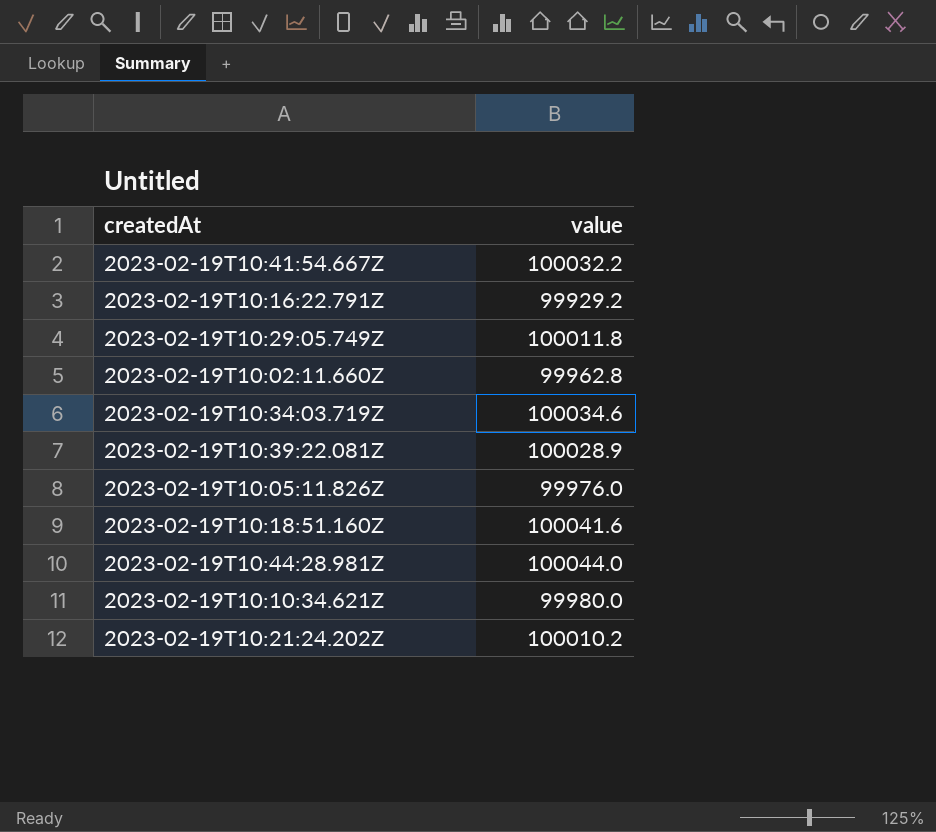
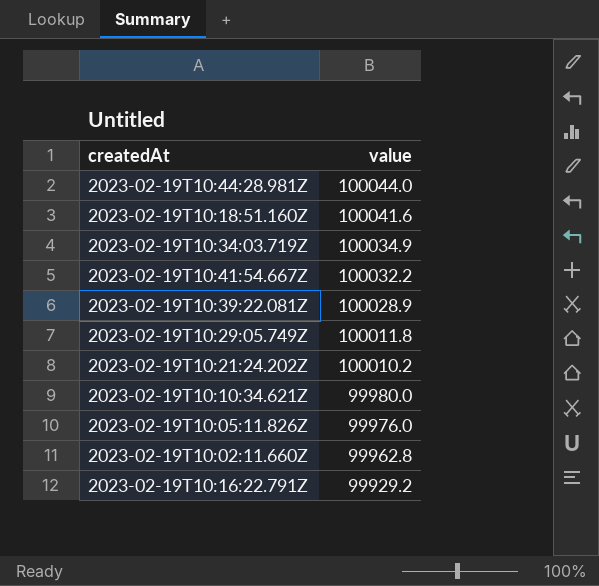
row order: none -> value descending
2023-02-19T10:34:03.719Z | value: 100034.6 -> 100034.9

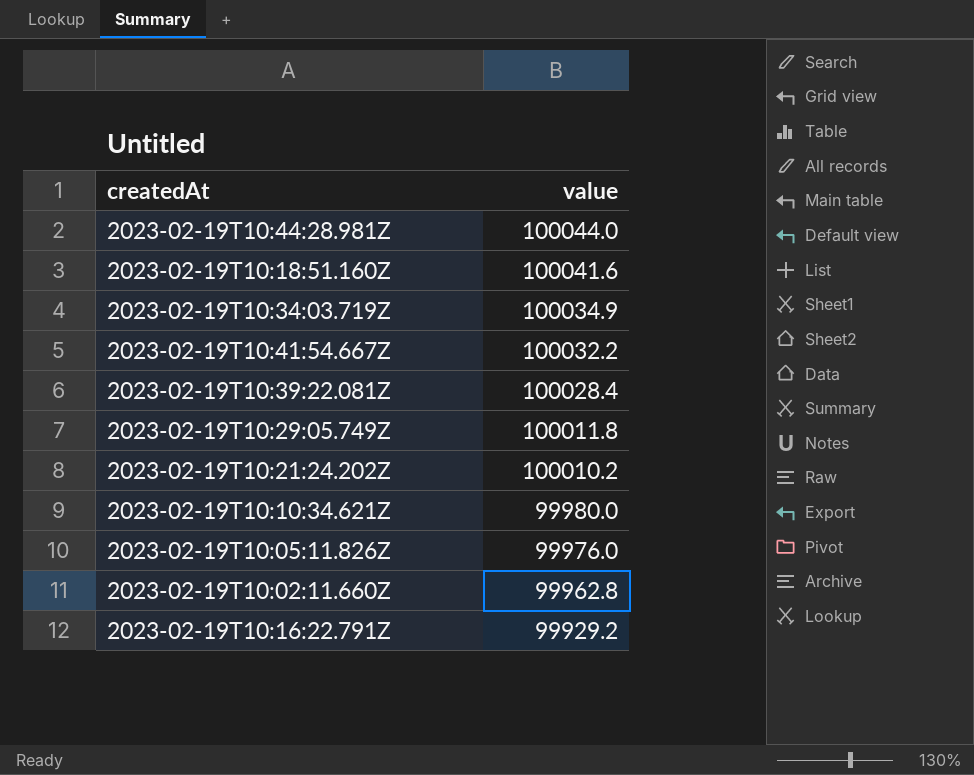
2023-02-19T10:39:22.081Z | value: 100028.9 -> 100028.4

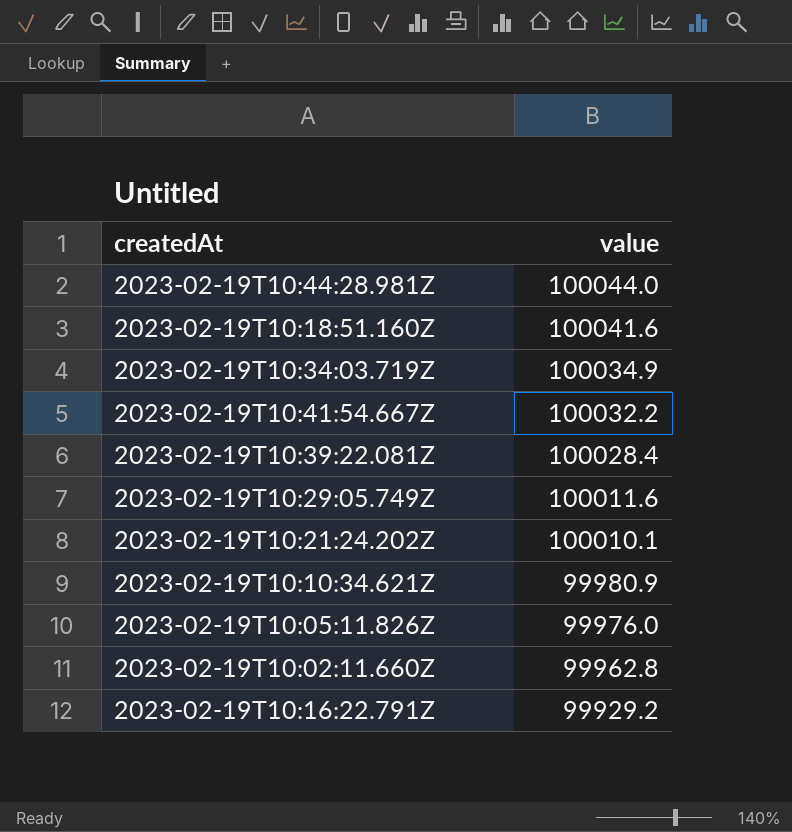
2023-02-19T10:29:05.749Z | value: 100011.8 -> 100011.6
2023-02-19T10:21:24.202Z | value: 100010.2 -> 100010.1
2023-02-19T10:10:34.621Z | value: 99980.0 -> 99980.9

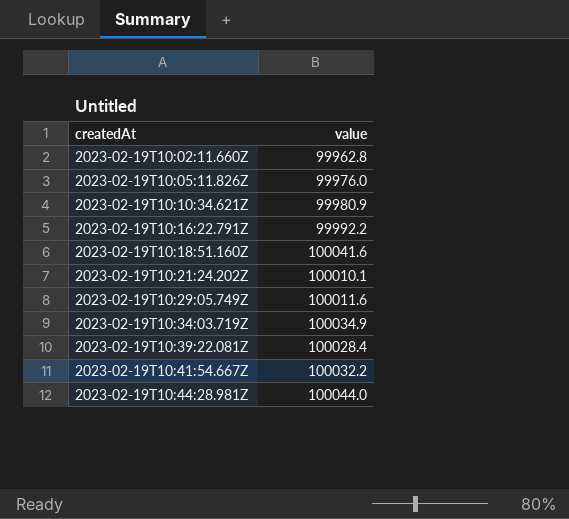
row order: value descending -> createdAt ascending
2023-02-19T10:16:22.791Z | value: 99929.2 -> 99992.2

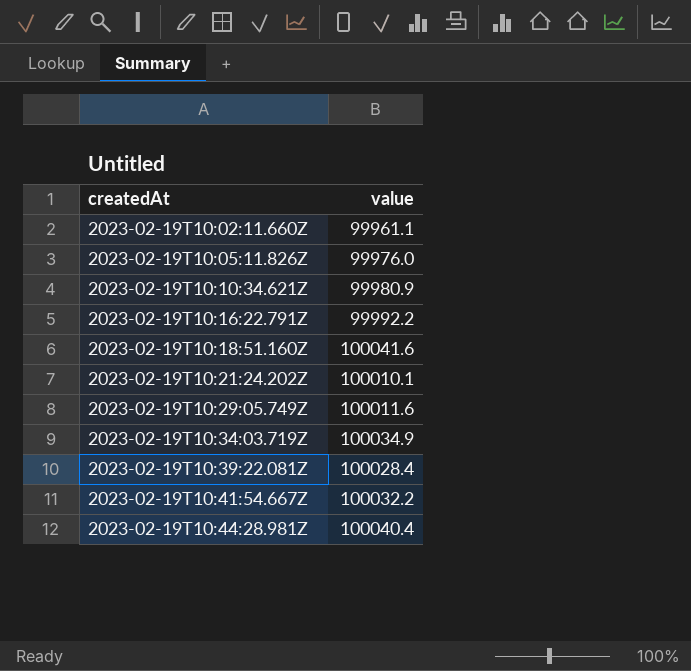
2023-02-19T10:02:11.660Z | value: 99962.8 -> 99961.1
2023-02-19T10:44:28.981Z | value: 100044.0 -> 100040.4

